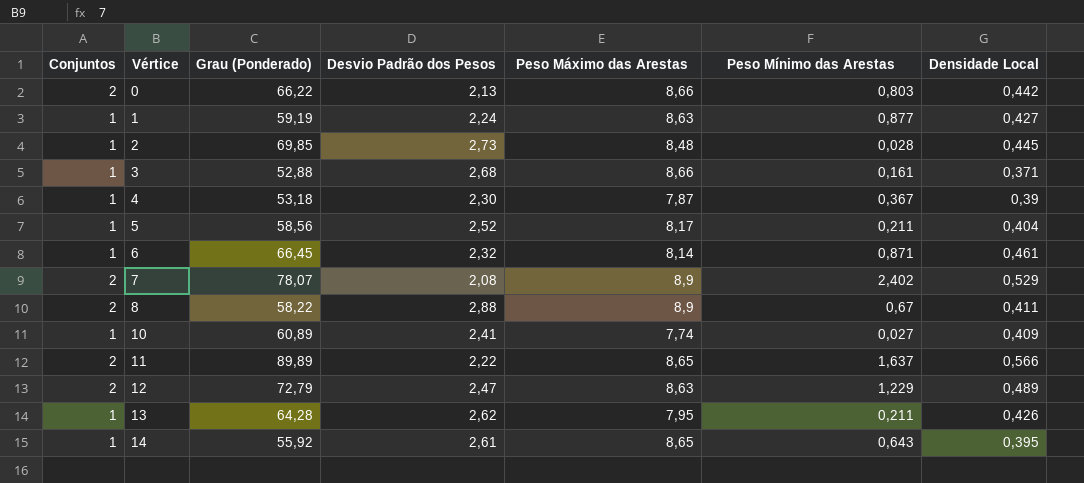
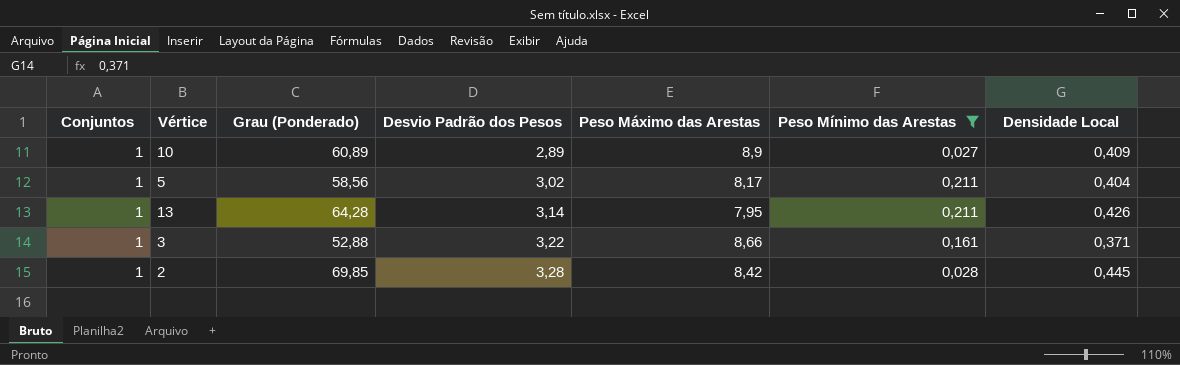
filter: none -> Peso Mínimo das Arestas <= 0,211
row order: Vértice ascending -> Desvio Padrão dos Pesos ascending
10 | Desvio Padrão dos Pesos: 2,41 -> 2,89
10 | Peso Máximo das Arestas: 7,74 -> 8,9
5 | Desvio Padrão dos Pesos: 2,52 -> 3,02
13 | Desvio Padrão dos Pesos: 2,62 -> 3,14
3 | Desvio Padrão dos Pesos: 2,68 -> 3,22
2 | Desvio Padrão dos Pesos: 2,73 -> 3,28
2 | Peso Máximo das Arestas: 8,48 -> 8,42

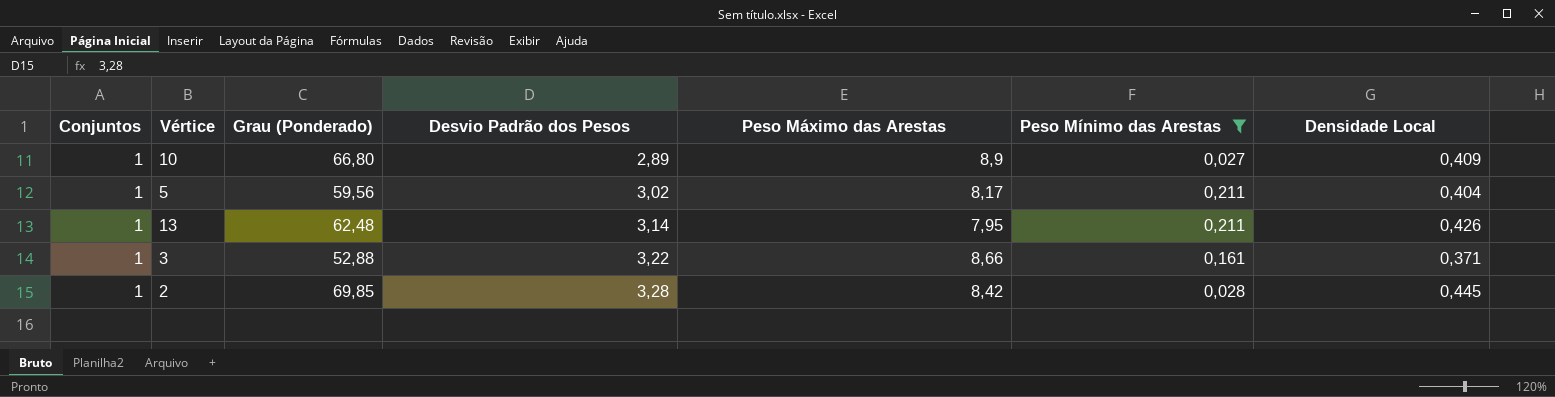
10 | Grau (Ponderado): 60,89 -> 66,80
5 | Grau (Ponderado): 58,56 -> 59,56
13 | Grau (Ponderado): 64,28 -> 62,48

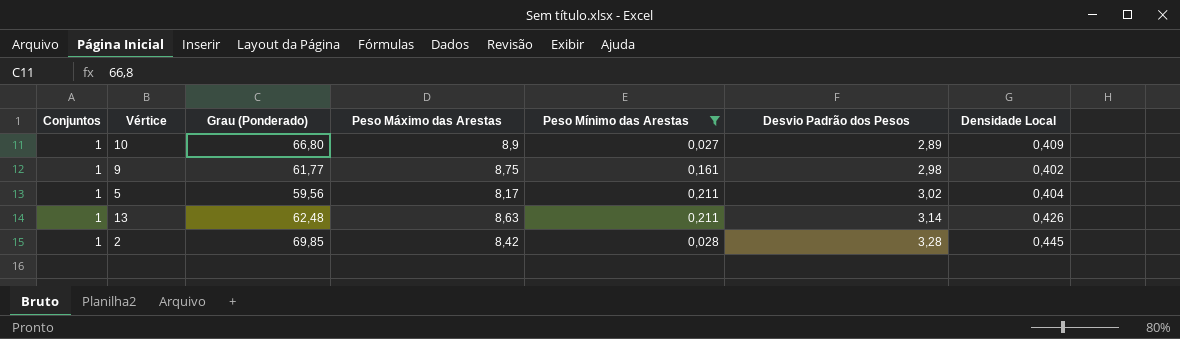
column Desvio Padrão dos Pesos | position: 4 -> 6
row 3: 1 | 52,88 | 3,22 | 8,66 | 0,161 | 0,371 -> none
row 9: none -> 1 | 61,77 | 8,75 | 0,161 | 2,98 | 0,402
13 | Peso Máximo das Arestas: 7,95 -> 8,63

